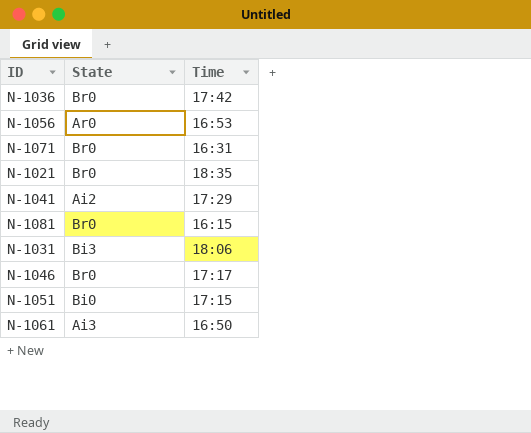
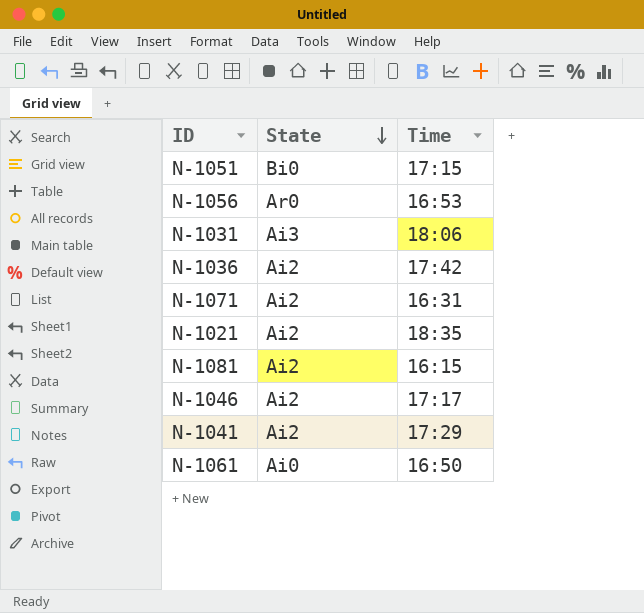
row order: none -> State descending
N-1031 | State: Bi3 -> Ai3
N-1036 | State: Br0 -> Ai2
N-1071 | State: Br0 -> Ai2
N-1021 | State: Br0 -> Ai2
N-1081 | State: Br0 -> Ai2
N-1046 | State: Br0 -> Ai2
N-1061 | State: Ai3 -> Ai0

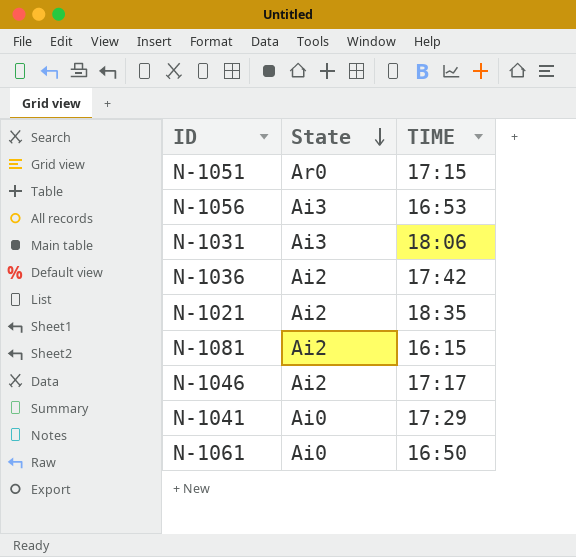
column name: Time -> TIME
row N-1071: Ai2 | 16:31 -> none
N-1051 | State: Bi0 -> Ar0
N-1056 | State: Ar0 -> Ai3
N-1041 | State: Ai2 -> Ai0

